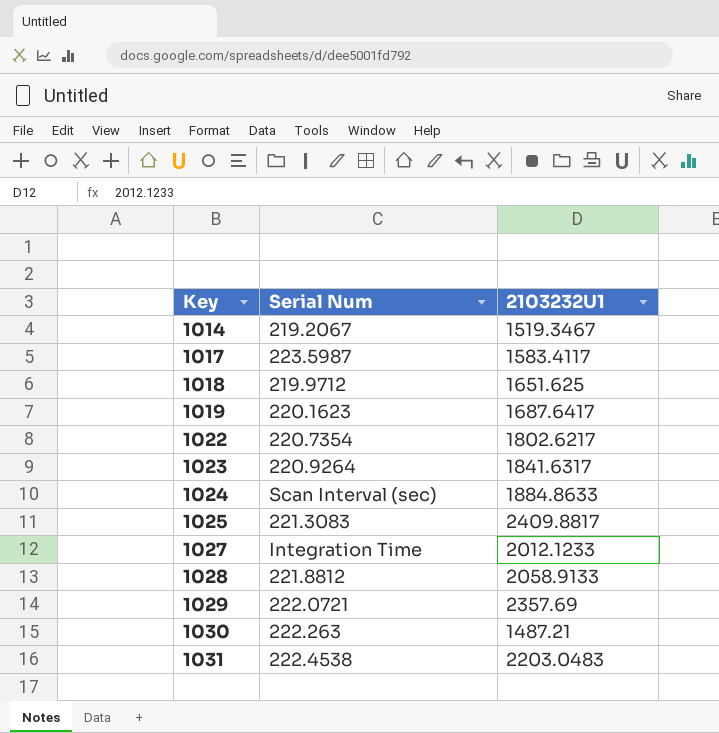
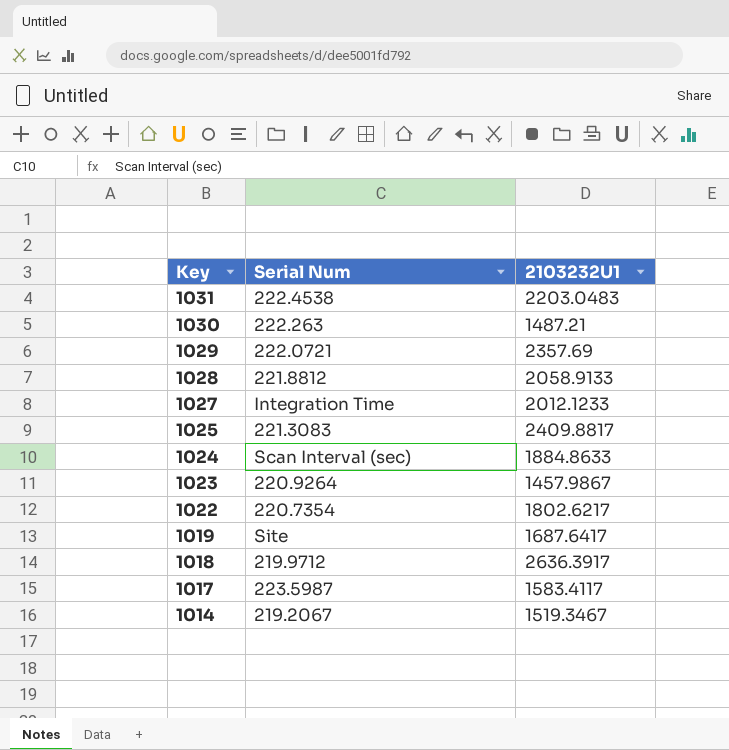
row order: Key ascending -> Key descending
1023 | 2103232U1: 1841.6317 -> 1457.9867
1019 | Serial Num: 220.1623 -> Site
1018 | 2103232U1: 1651.625 -> 2636.3917

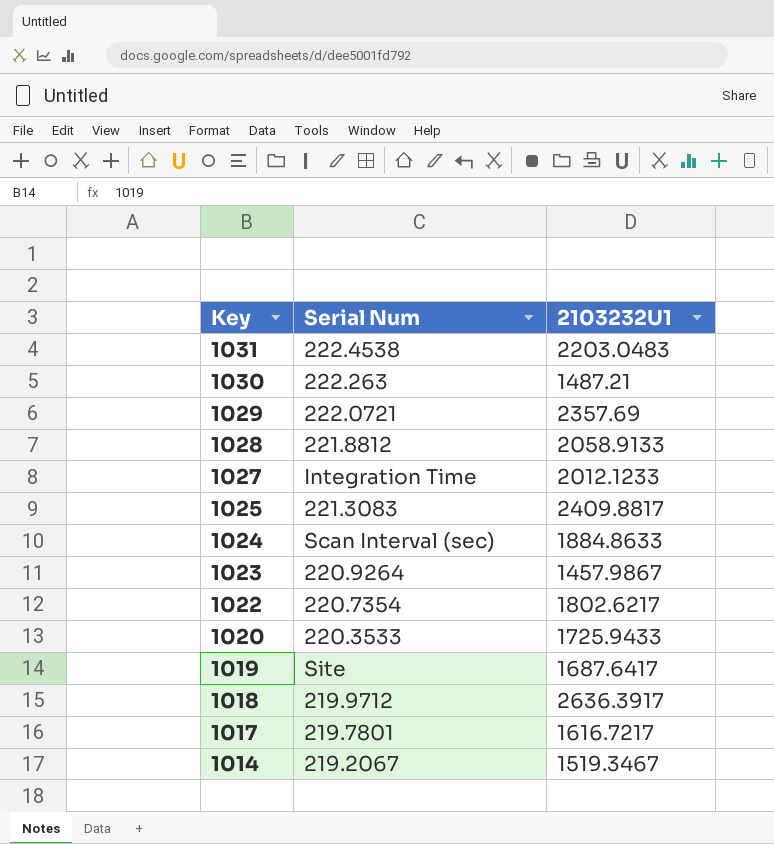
row 1020: none -> 220.3533 | 1725.9433
1017 | Serial Num: 223.5987 -> 219.7801
1017 | 2103232U1: 1583.4117 -> 1616.7217

